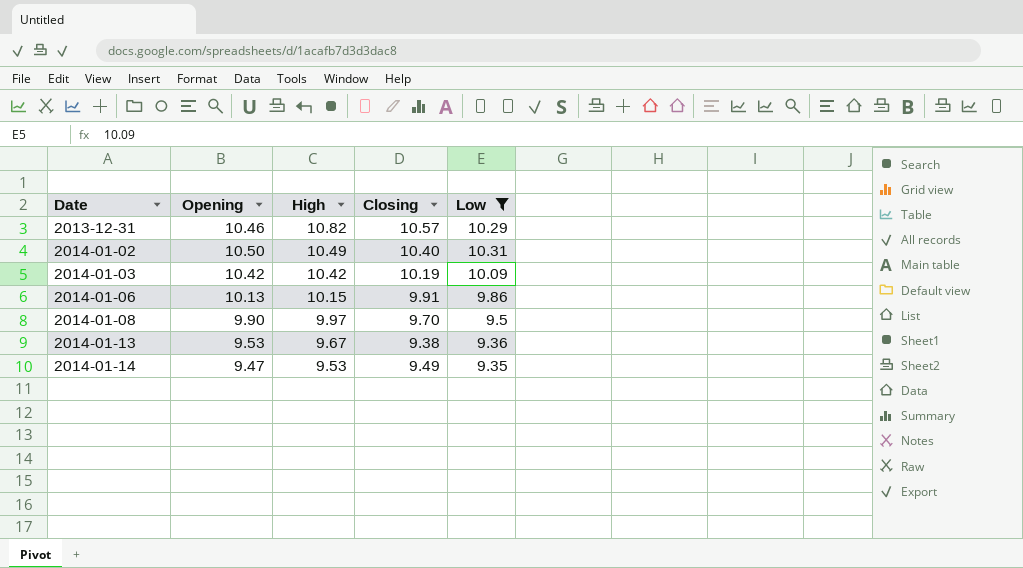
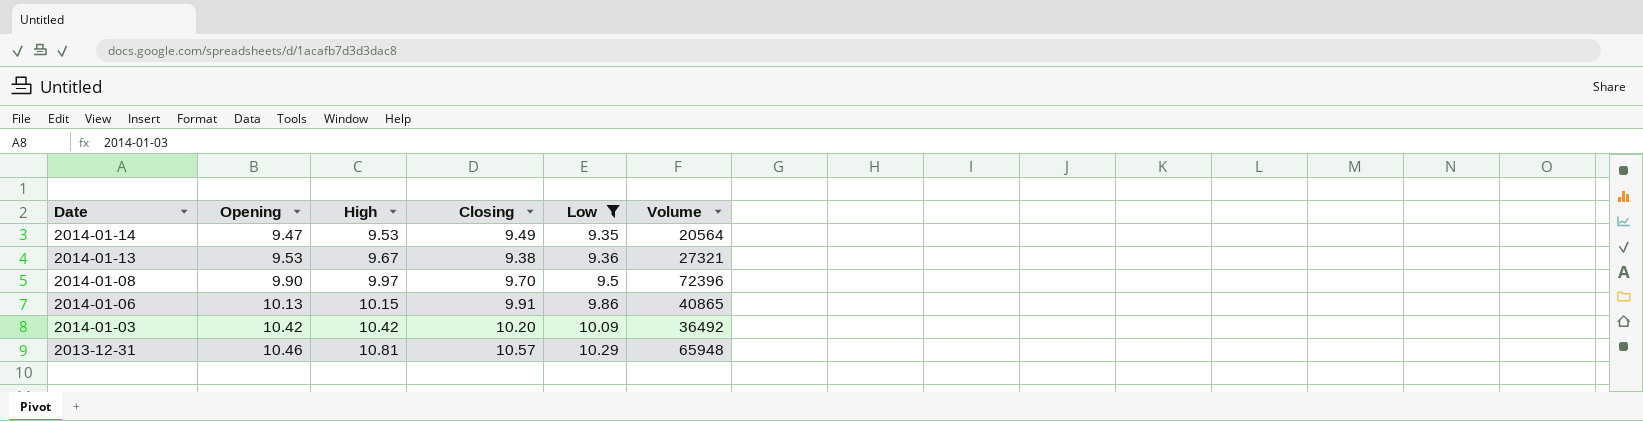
row order: Date ascending -> Date descending
column Volume | position: none -> 6
row 2014-01-02: 10.50 | 10.49 | 10.40 | 10.31 -> none
2014-01-03 | Closing: 10.19 -> 10.20
2013-12-31 | High: 10.82 -> 10.81

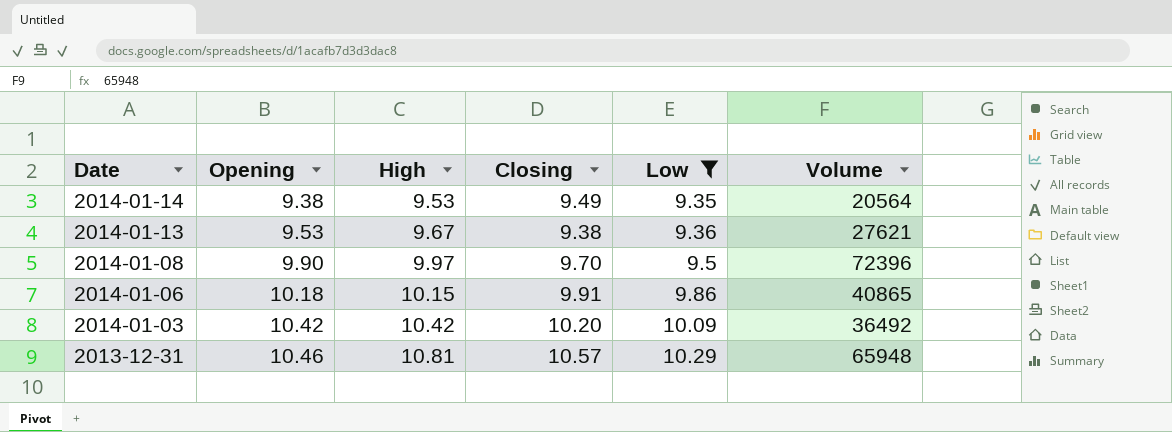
2014-01-14 | Opening: 9.47 -> 9.38
2014-01-13 | Volume: 27321 -> 27621
2014-01-06 | Opening: 10.13 -> 10.18

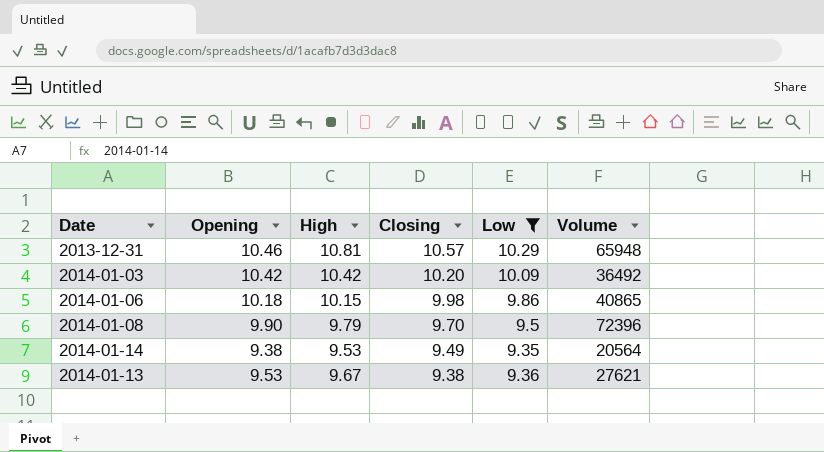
row order: Date descending -> Closing descending
2014-01-06 | Closing: 9.91 -> 9.98
2014-01-08 | High: 9.97 -> 9.79

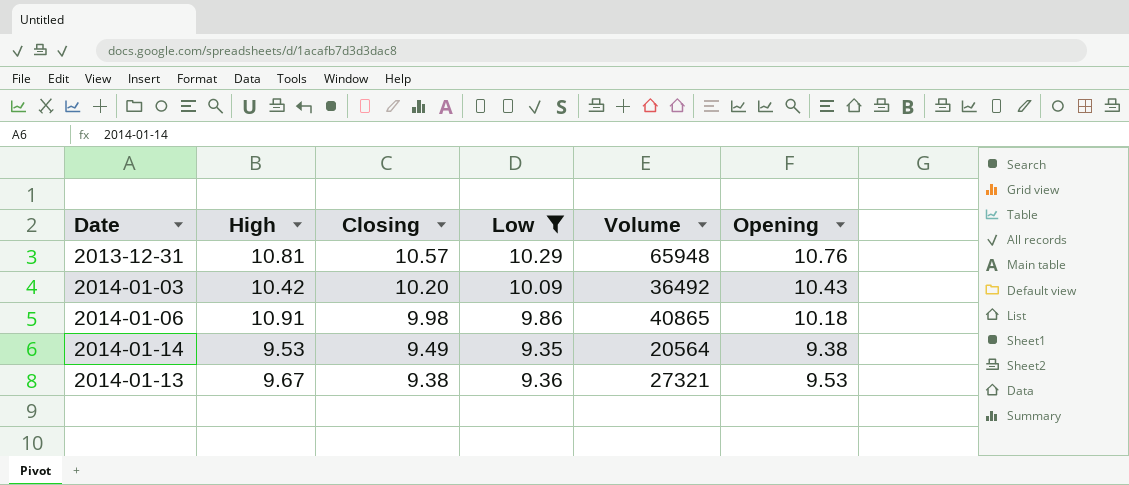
column Opening | position: 2 -> 6
row 2014-01-08: 9.90 | 9.79 | 9.70 | 9.5 | 72396 -> none
2013-12-31 | Opening: 10.46 -> 10.76
2014-01-03 | Opening: 10.42 -> 10.43
2014-01-06 | High: 10.15 -> 10.91
2014-01-13 | Volume: 27621 -> 27321

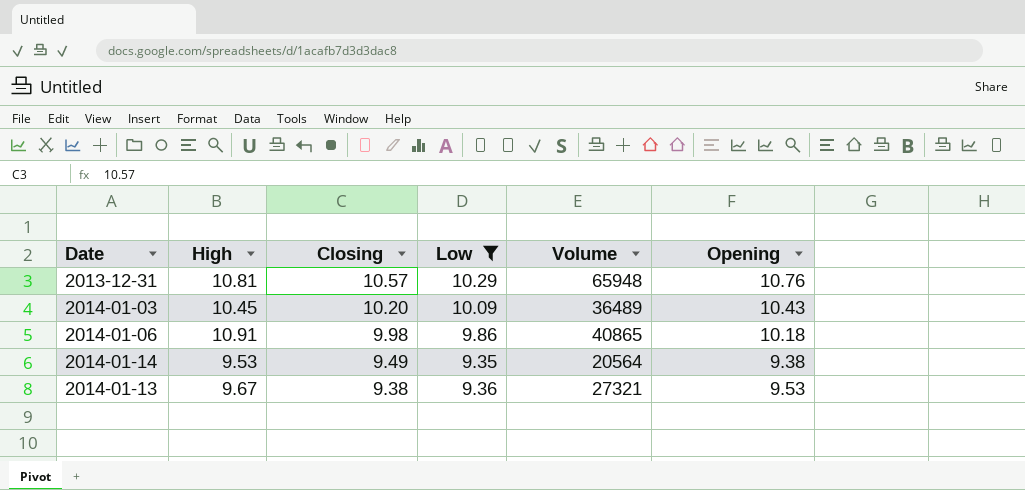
2014-01-03 | High: 10.42 -> 10.45
2014-01-03 | Volume: 36492 -> 36489

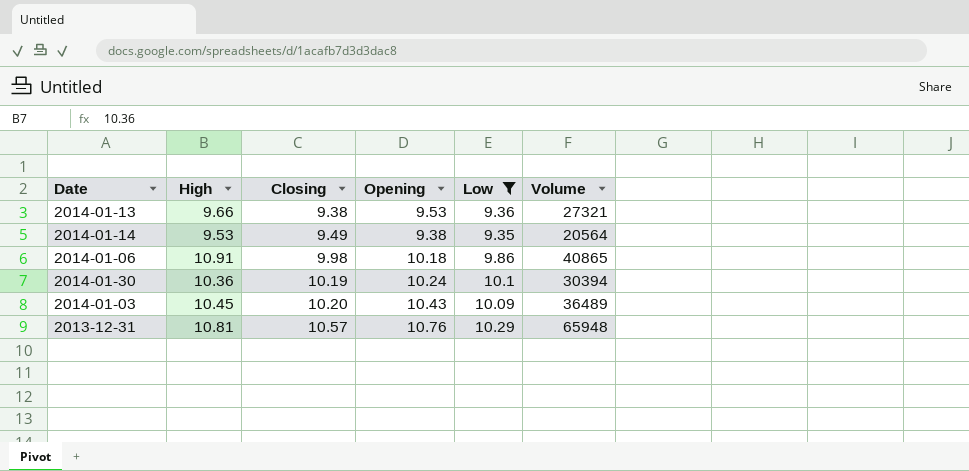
row order: Closing descending -> Closing ascending
column Opening | position: 6 -> 4
2014-01-13 | High: 9.67 -> 9.66
row 2014-01-30: none -> 10.36 | 10.19 | 10.24 | 10.1 | 30394

